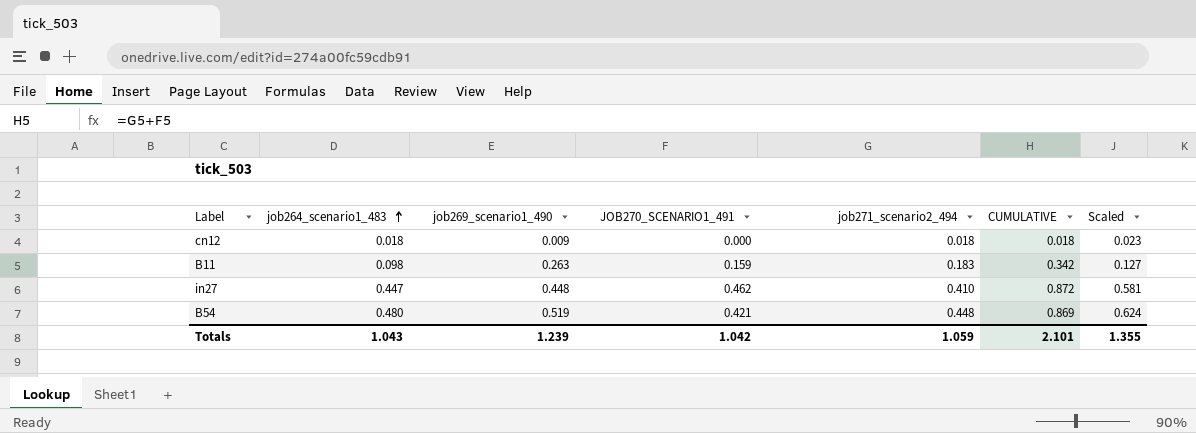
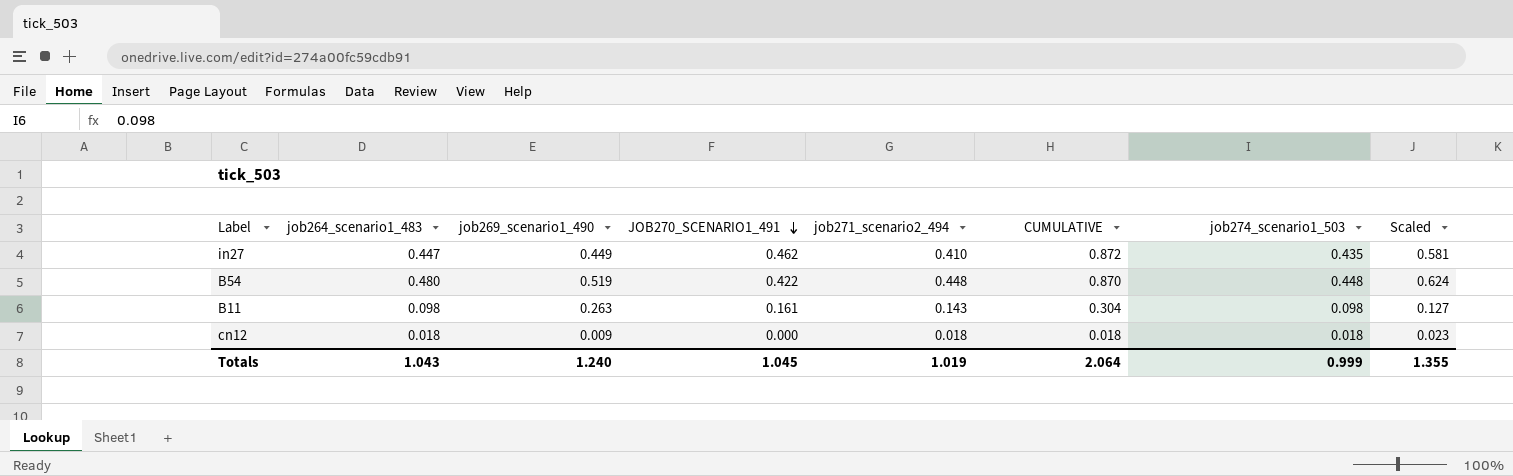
row order: job264_scenario1_483 ascending -> JOB270_SCENARIO1_491 descending
column job274_scenario1_503 | position: none -> 7
in27 | job269_scenario1_490: 0.448 -> 0.449
B54 | JOB270_SCENARIO1_491: 0.421 -> 0.422
B54 | CUMULATIVE: 0.869 -> 0.870
B11 | JOB270_SCENARIO1_491: 0.159 -> 0.161
B11 | job271_scenario2_494: 0.183 -> 0.143
B11 | CUMULATIVE: 0.342 -> 0.304
Totals | job269_scenario1_490: 1.239 -> 1.240
Totals | JOB270_SCENARIO1_491: 1.042 -> 1.045
Totals | job271_scenario2_494: 1.059 -> 1.019
Totals | CUMULATIVE: 2.101 -> 2.064

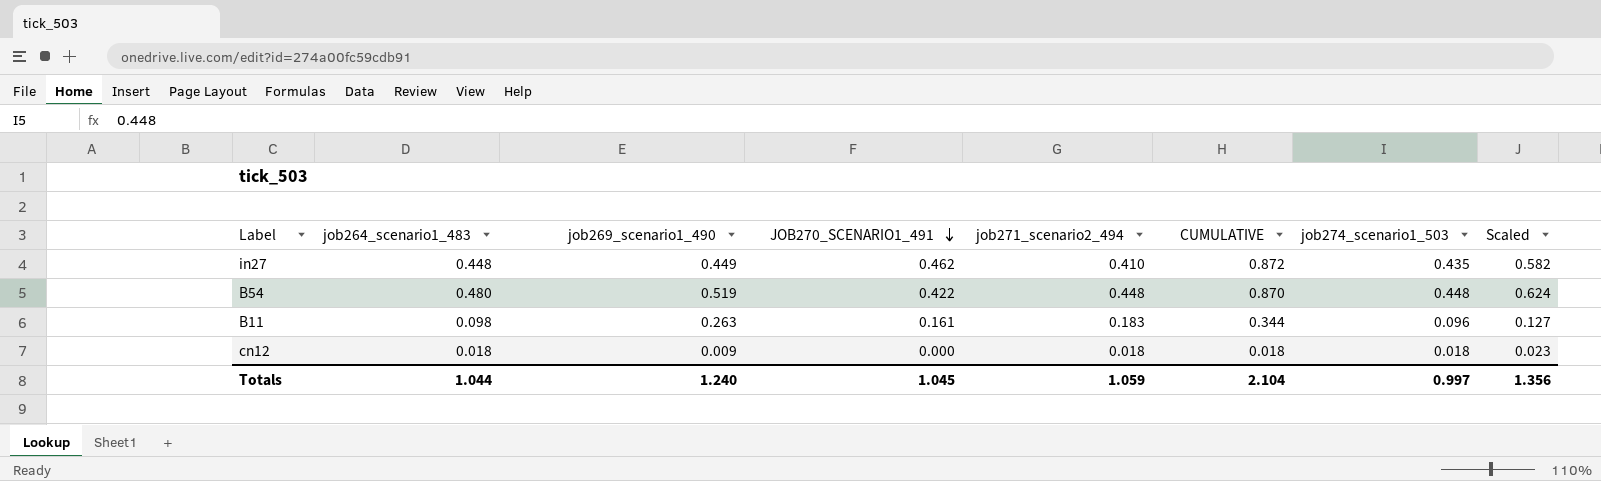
in27 | job264_scenario1_483: 0.447 -> 0.448
in27 | Scaled: 0.581 -> 0.582
B11 | job271_scenario2_494: 0.143 -> 0.183
B11 | CUMULATIVE: 0.304 -> 0.344
B11 | job274_scenario1_503: 0.098 -> 0.096
Totals | job264_scenario1_483: 1.043 -> 1.044
Totals | job271_scenario2_494: 1.019 -> 1.059
Totals | CUMULATIVE: 2.064 -> 2.104
Totals | job274_scenario1_503: 0.999 -> 0.997
Totals | Scaled: 1.355 -> 1.356

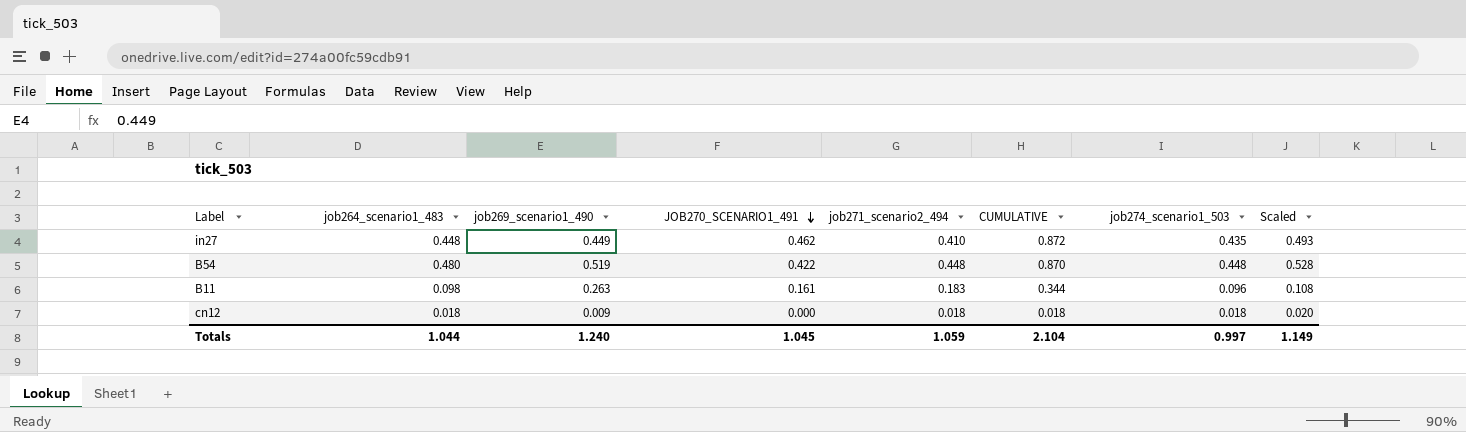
column Scaled | formula: [job264_scenario1_483] * 1.3 -> [job264_scenario1_483] * 1.1
Totals | Scaled: 1.356 -> 1.149

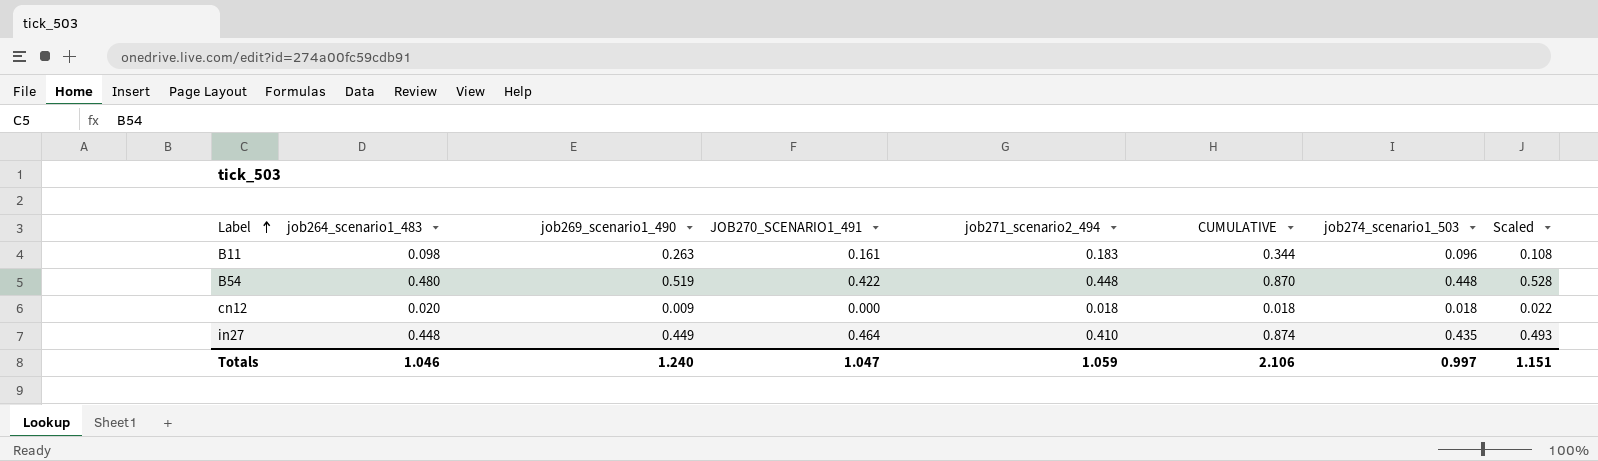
row order: JOB270_SCENARIO1_491 descending -> Label ascending
cn12 | job264_scenario1_483: 0.018 -> 0.020
cn12 | Scaled: 0.020 -> 0.022
in27 | JOB270_SCENARIO1_491: 0.462 -> 0.464
in27 | CUMULATIVE: 0.872 -> 0.874
Totals | job264_scenario1_483: 1.044 -> 1.046
Totals | JOB270_SCENARIO1_491: 1.045 -> 1.047
Totals | CUMULATIVE: 2.104 -> 2.106
Totals | Scaled: 1.149 -> 1.151

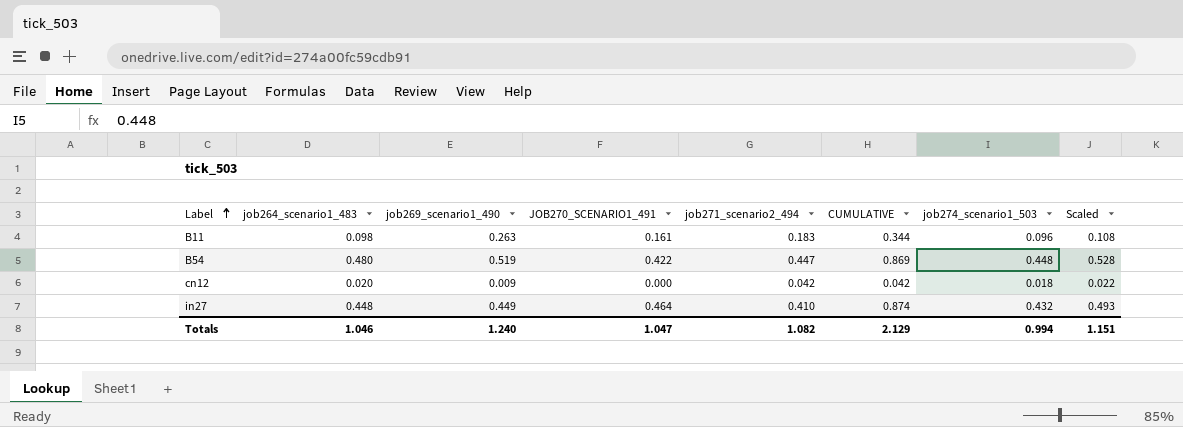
B54 | job271_scenario2_494: 0.448 -> 0.447
B54 | CUMULATIVE: 0.870 -> 0.869
cn12 | job271_scenario2_494: 0.018 -> 0.042
cn12 | CUMULATIVE: 0.018 -> 0.042
in27 | job274_scenario1_503: 0.435 -> 0.432
Totals | job271_scenario2_494: 1.059 -> 1.082
Totals | CUMULATIVE: 2.106 -> 2.129
Totals | job274_scenario1_503: 0.997 -> 0.994

